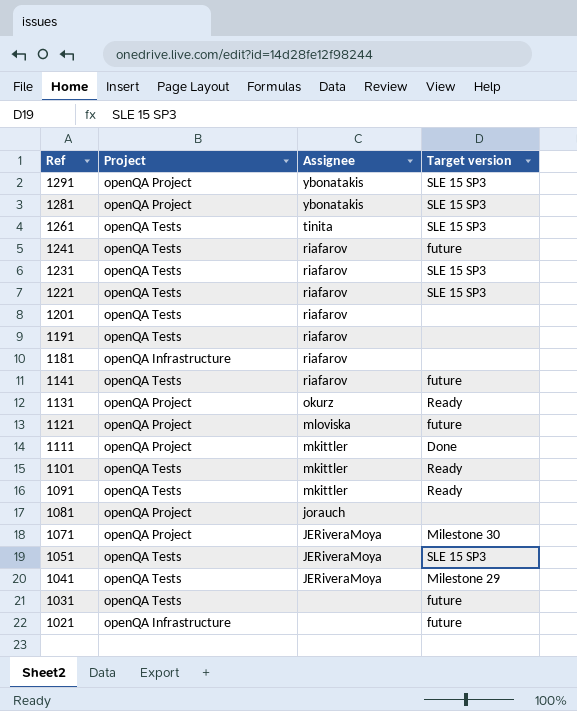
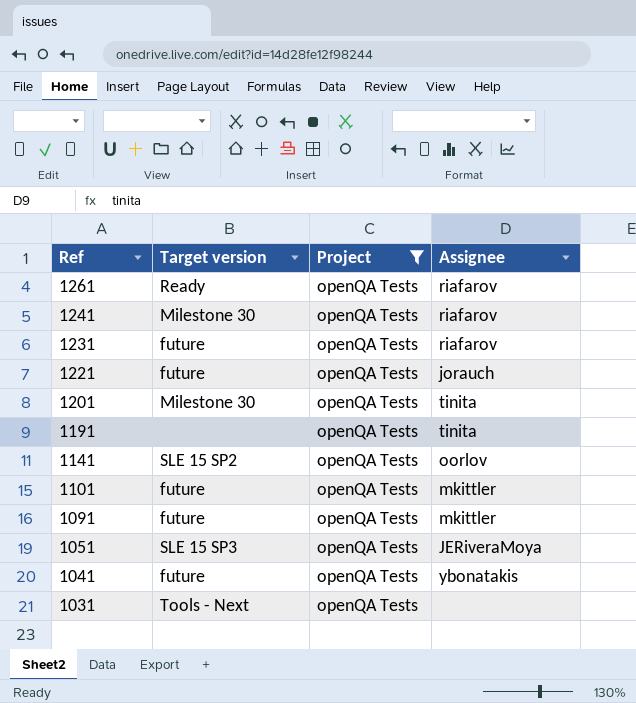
filter: none -> Project = openQA Tests
column Target version | position: 4 -> 2
1261 | Target version: SLE 15 SP3 -> Ready
1261 | Assignee: tinita -> riafarov
1241 | Target version: future -> Milestone 30
1231 | Target version: SLE 15 SP3 -> future
1221 | Target version: SLE 15 SP3 -> future
1221 | Assignee: riafarov -> jorauch
1201 | Target version: none -> Milestone 30
1201 | Assignee: riafarov -> tinita
1191 | Assignee: riafarov -> tinita
1141 | Target version: future -> SLE 15 SP2
1141 | Assignee: riafarov -> oorlov
1101 | Target version: Ready -> future
1091 | Target version: Ready -> future
1041 | Target version: Milestone 29 -> future
1041 | Assignee: JERiveraMoya -> ybonatakis
1031 | Target version: future -> Tools - Next

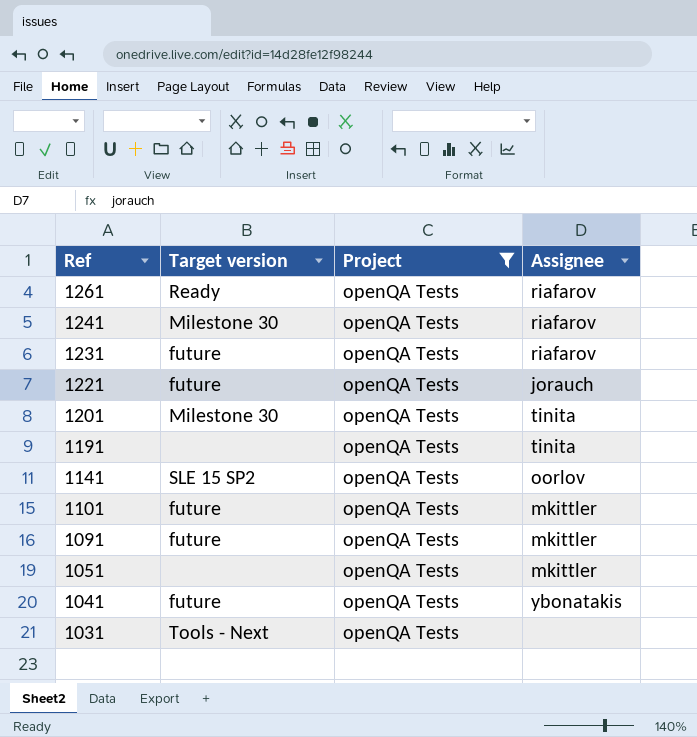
1051 | Target version: SLE 15 SP3 -> none
1051 | Assignee: JERiveraMoya -> mkittler

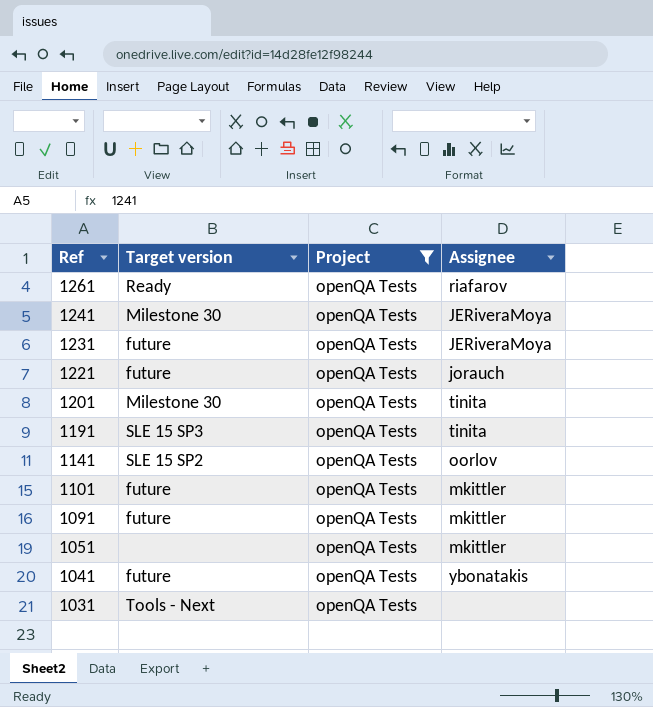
1241 | Assignee: riafarov -> JERiveraMoya
1231 | Assignee: riafarov -> JERiveraMoya
1191 | Target version: none -> SLE 15 SP3

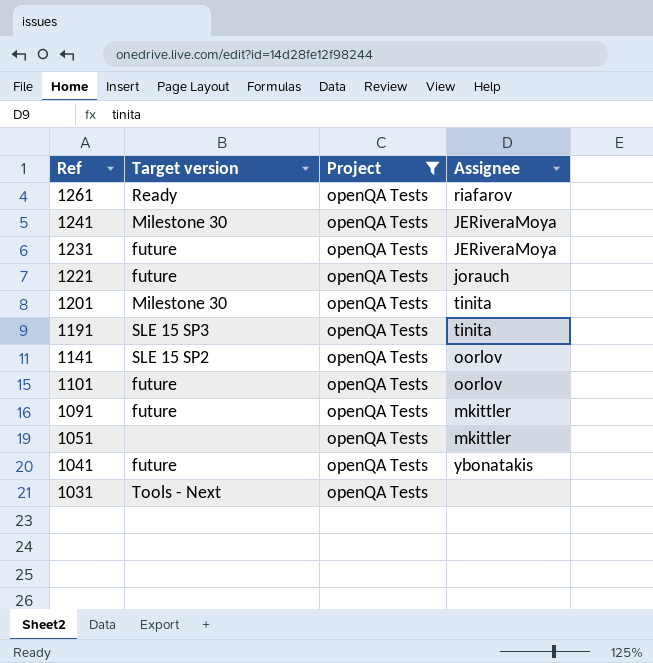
1101 | Assignee: mkittler -> oorlov

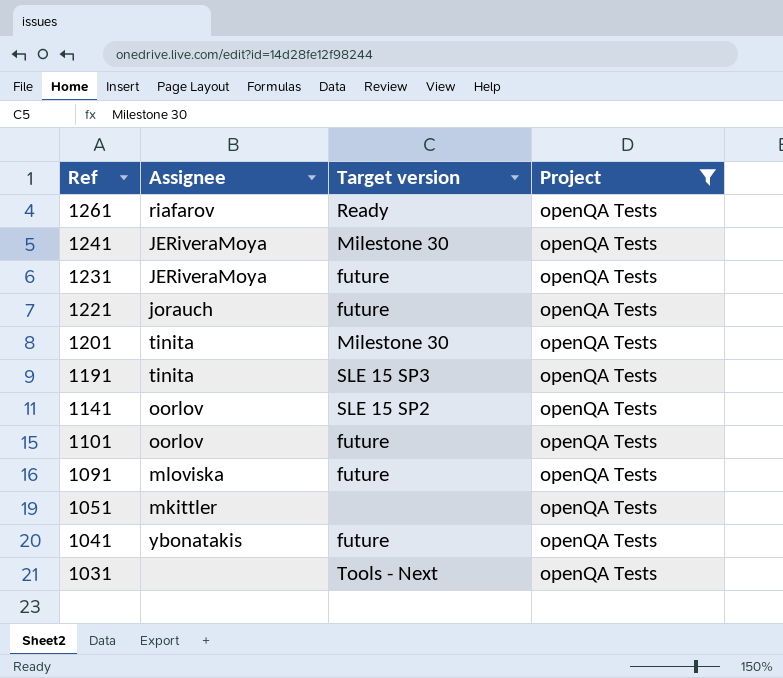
column Assignee | position: 4 -> 2
1091 | Assignee: mkittler -> mloviska

